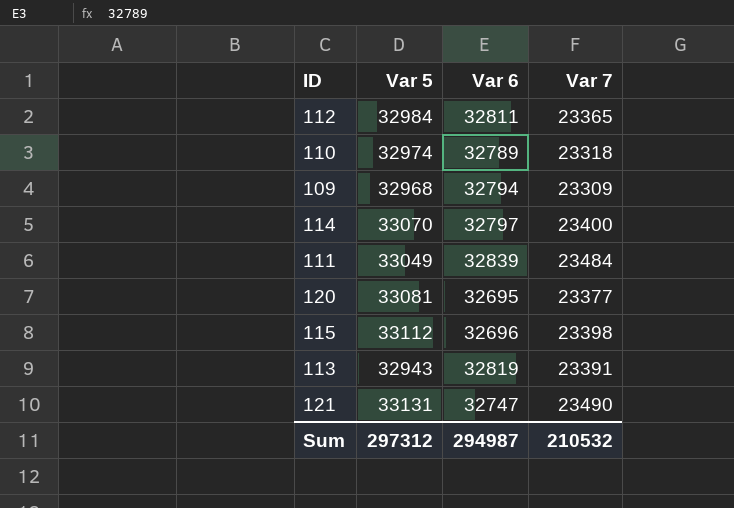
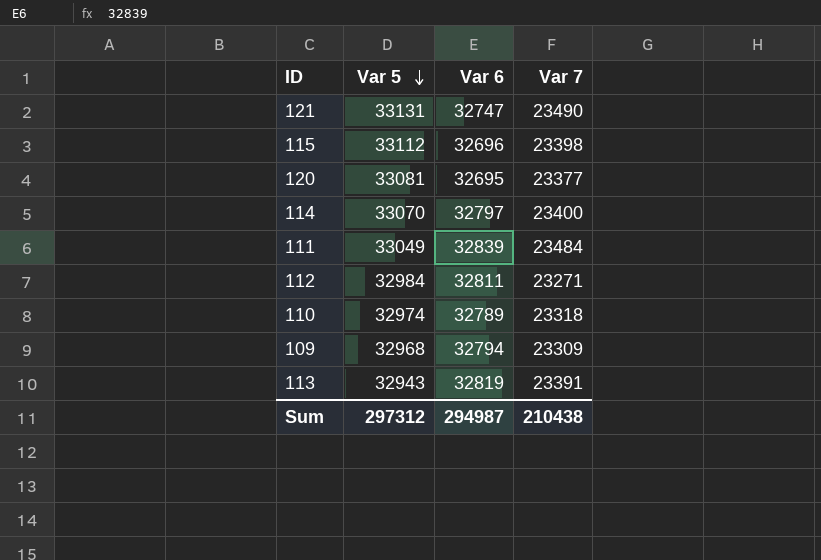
row order: none -> Var 5 descending
112 | Var 7: 23365 -> 23271
Sum | Var 7: 210532 -> 210438

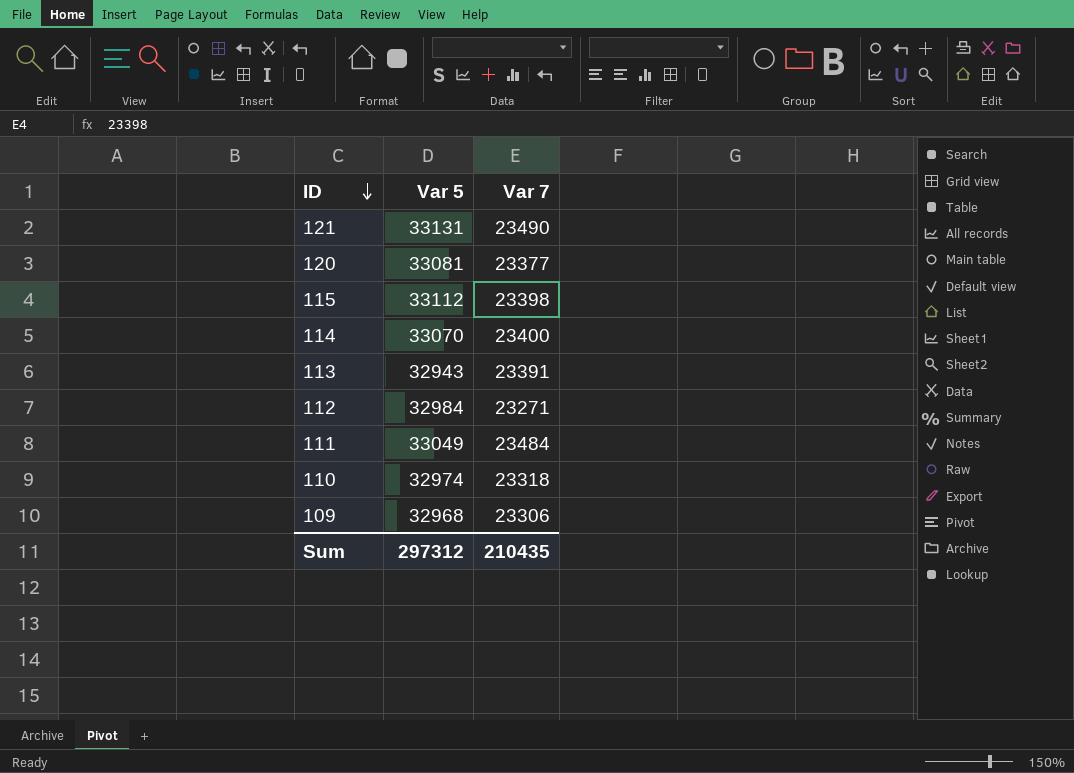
row order: Var 5 descending -> ID descending
column Var 6 | position: 3 -> none
109 | Var 7: 23309 -> 23306
Sum | Var 7: 210438 -> 210435

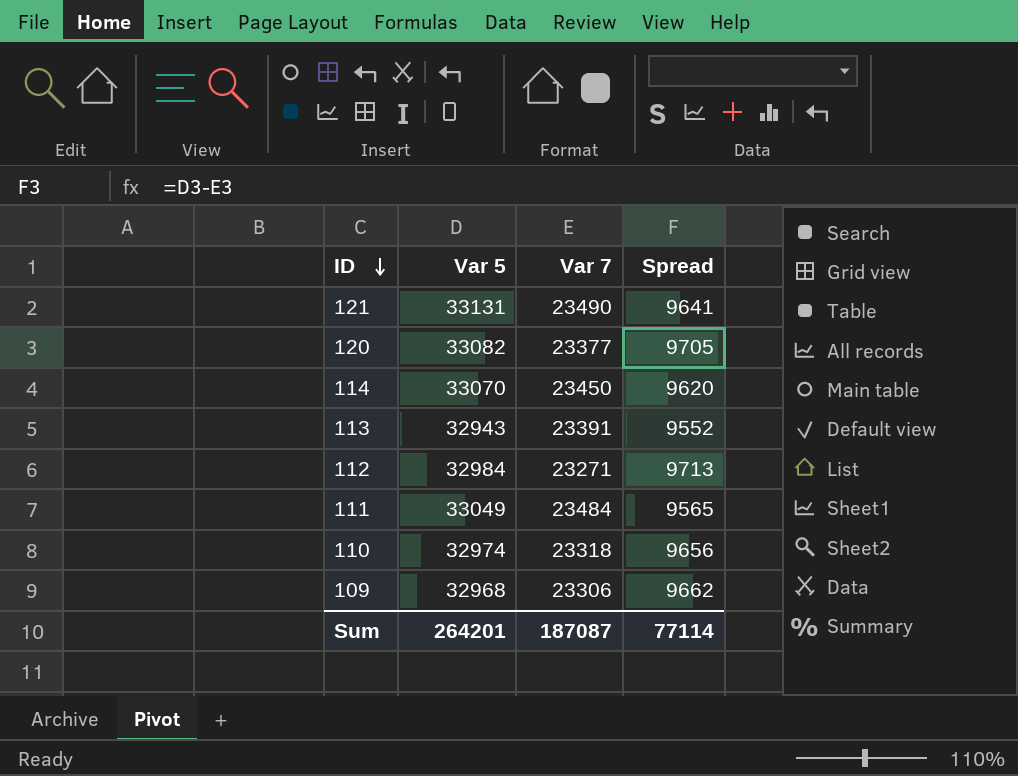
column Spread | formula: none -> [Var 5] - [Var 7]
row 115: 33112 | 23398 -> none
120 | Var 5: 33081 -> 33082
114 | Var 7: 23400 -> 23450
Sum | Var 5: 297312 -> 264201
Sum | Var 7: 210435 -> 187087

